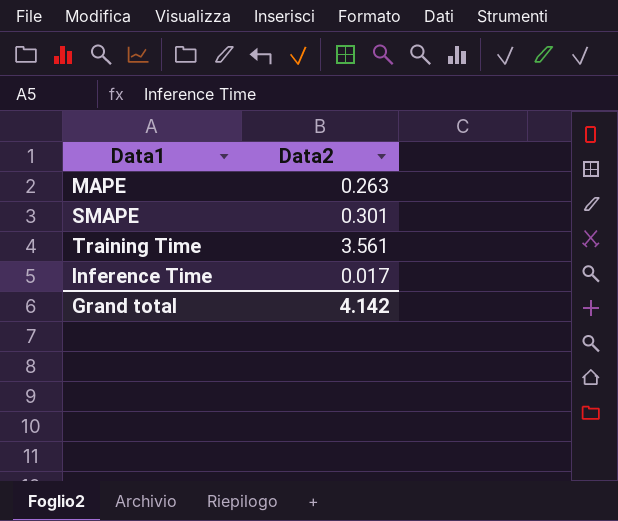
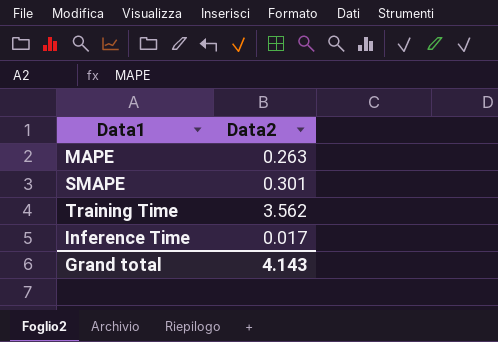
Training Time | Data2: 3.561 -> 3.562
Grand total | Data2: 4.142 -> 4.143

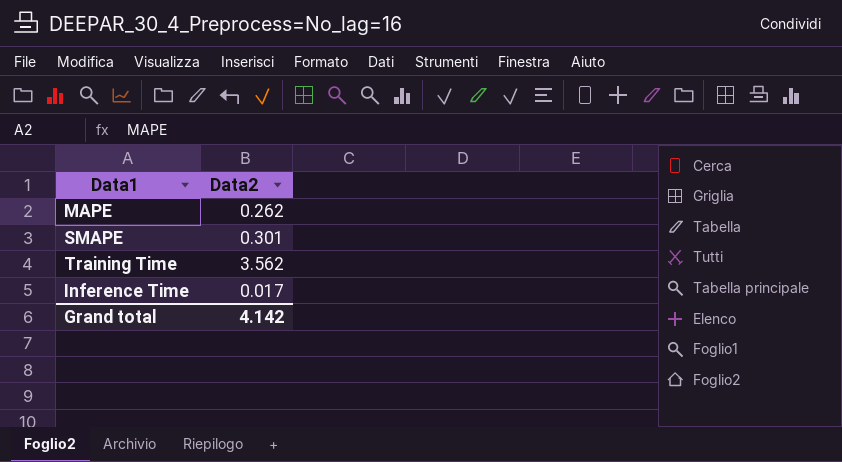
MAPE | Data2: 0.263 -> 0.262
Grand total | Data2: 4.143 -> 4.142

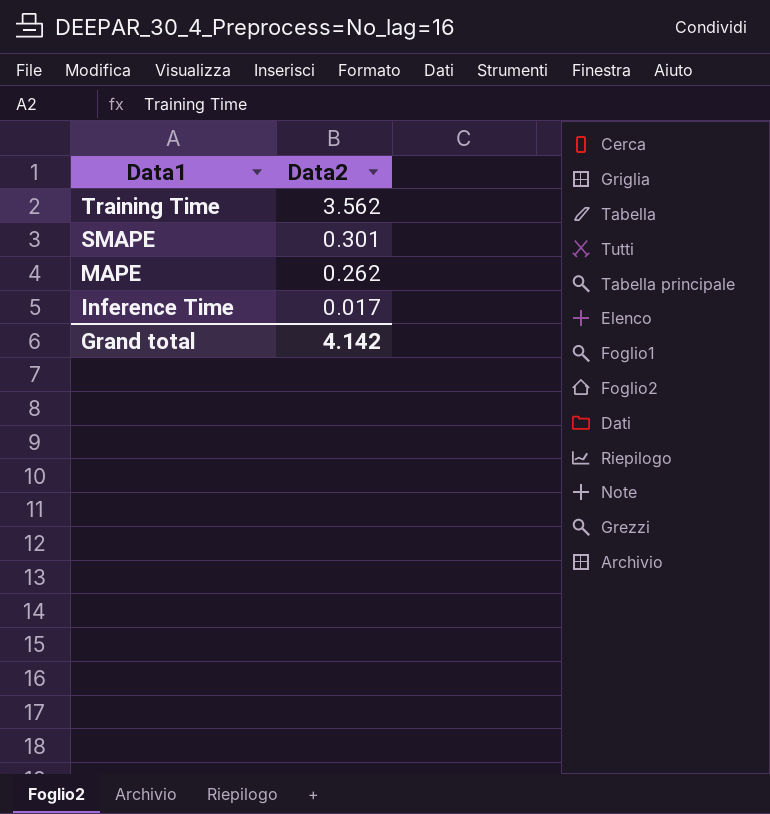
row order: none -> Data1 descending

